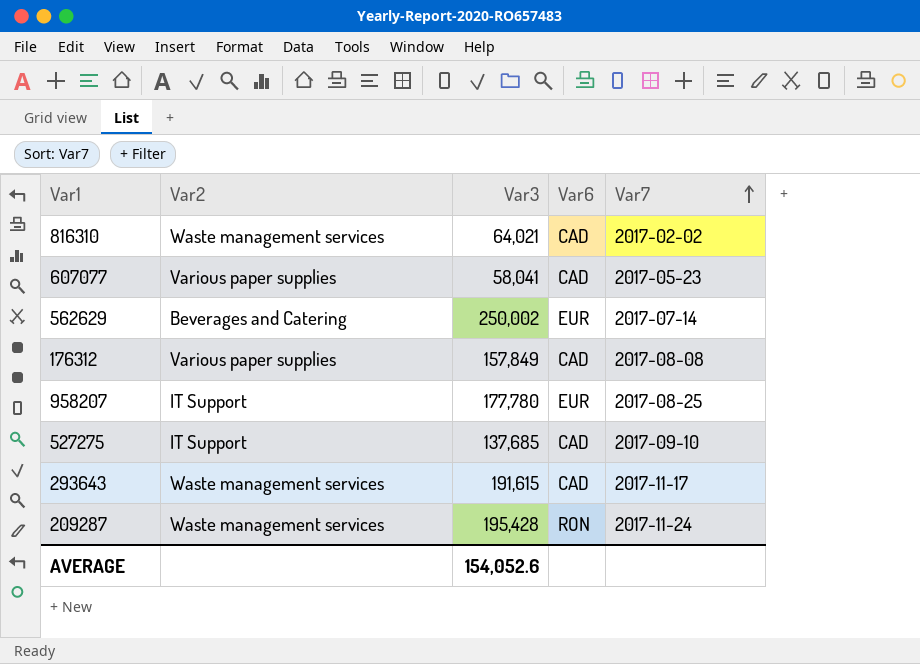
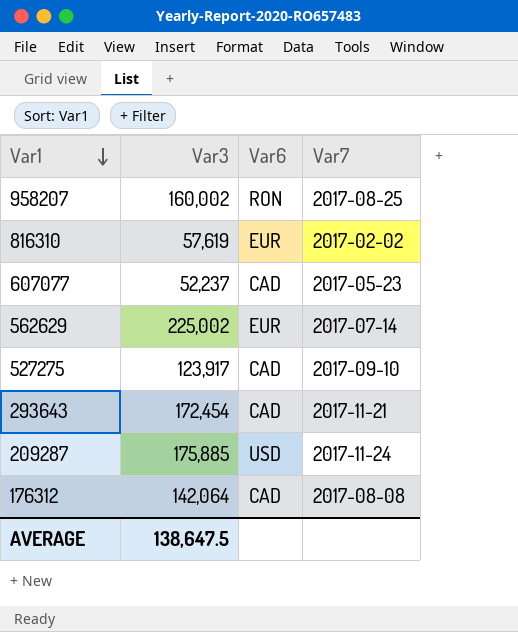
row order: Var7 ascending -> Var1 descending
column Var2 | position: 2 -> none
958207 | Var3: 177,780 -> 160,002
958207 | Var6: EUR -> RON
816310 | Var3: 64,021 -> 57,619
816310 | Var6: CAD -> EUR
607077 | Var3: 58,041 -> 52,237
562629 | Var3: 250,002 -> 225,002
527275 | Var3: 137,685 -> 123,917
293643 | Var3: 191,615 -> 172,454
293643 | Var7: 2017-11-17 -> 2017-11-21
209287 | Var3: 195,428 -> 175,885
209287 | Var6: RON -> USD
176312 | Var3: 157,849 -> 142,064
AVERAGE | Var3: 154,052.6 -> 138,647.5

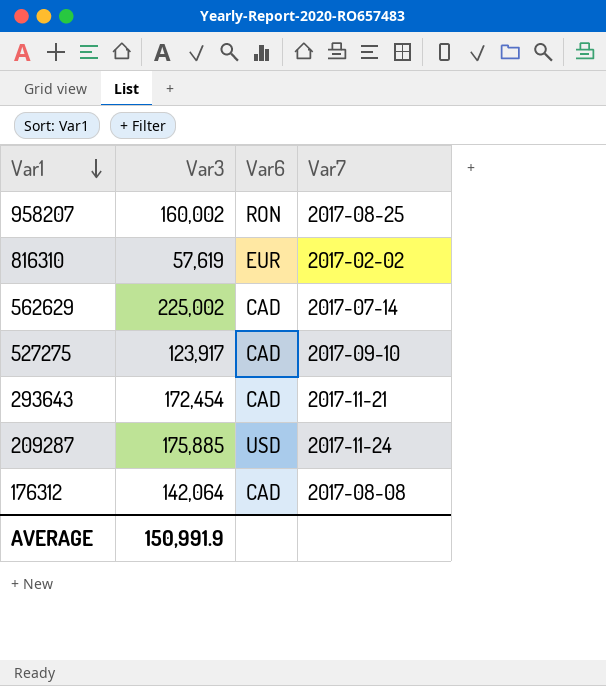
row 607077: 52,237 | CAD | 2017-05-23 -> none
562629 | Var6: EUR -> CAD
AVERAGE | Var3: 138,647.5 -> 150,991.9

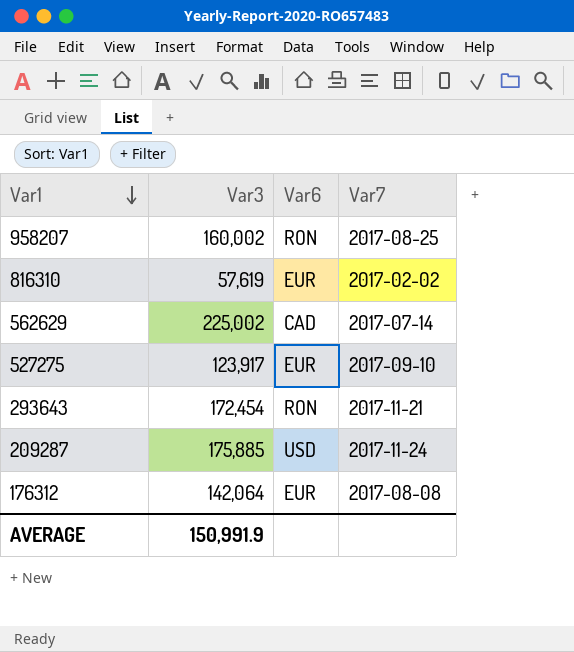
527275 | Var6: CAD -> EUR
293643 | Var6: CAD -> RON
176312 | Var6: CAD -> EUR

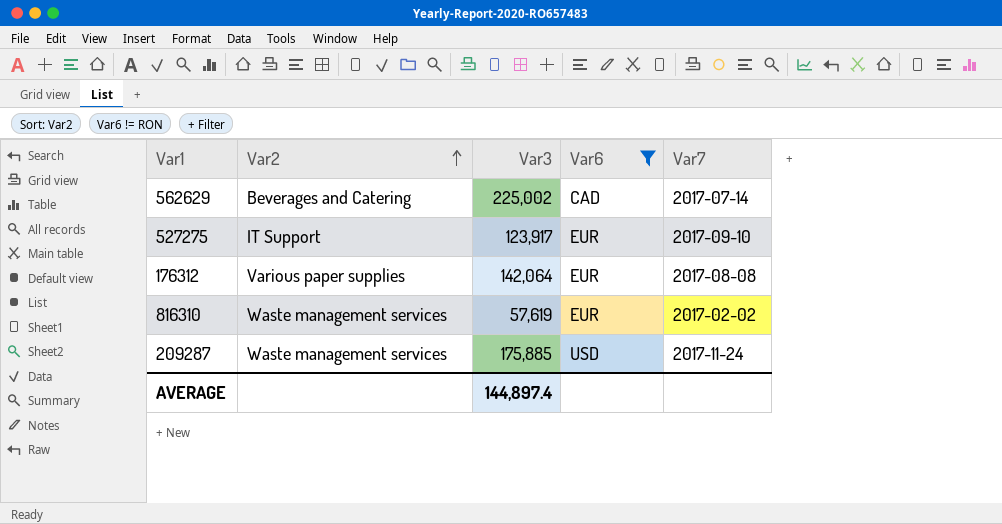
filter: none -> Var6 != RON
row order: Var1 descending -> Var2 ascending
column Var2 | position: none -> 2
AVERAGE | Var3: 150,991.9 -> 144,897.4

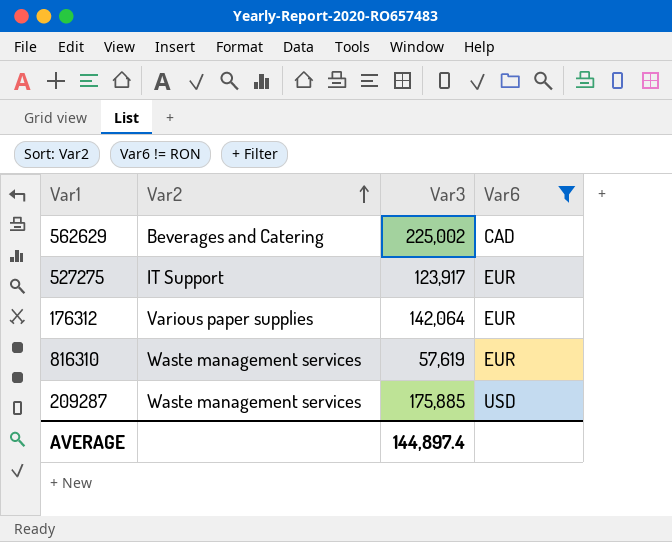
column Var7 | position: 5 -> none

